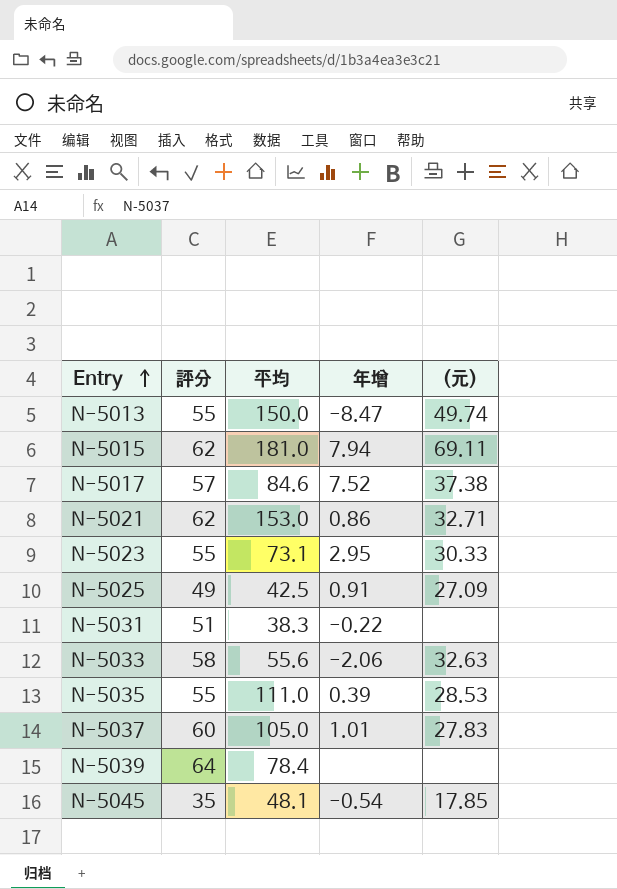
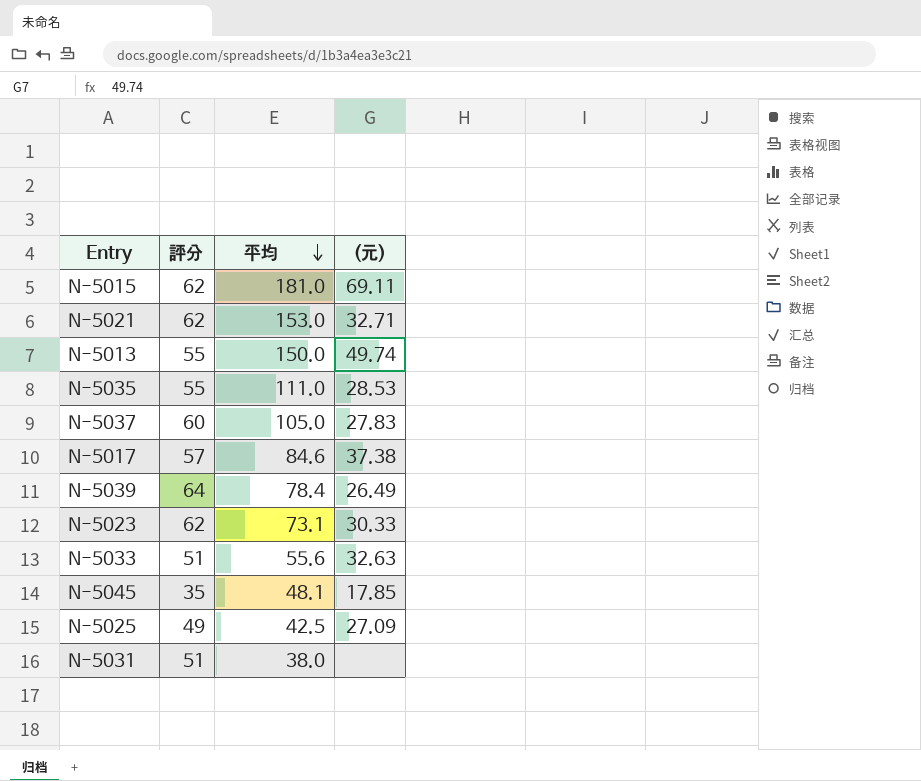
row order: Entry ascending -> 平均 descending
column 年增 | position: 4 -> none
N-5039 | (元): none -> 26.49
N-5023 | 評分: 55 -> 62
N-5033 | 評分: 58 -> 51
N-5031 | 平均: 38.3 -> 38.0

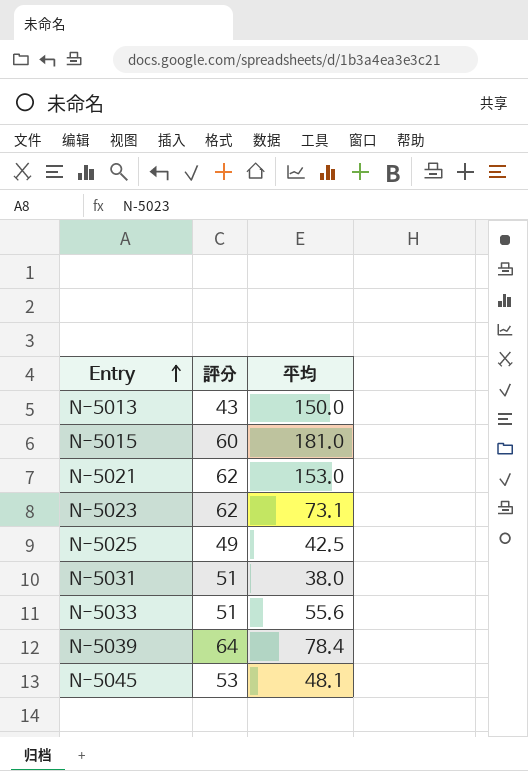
row order: 平均 descending -> Entry ascending
column (元) | position: 4 -> none
row N-5035: 55 | 111.0 | 28.53 -> none
row N-5037: 60 | 105.0 | 27.83 -> none
row N-5017: 57 | 84.6 | 37.38 -> none
N-5013 | 評分: 55 -> 43
N-5015 | 評分: 62 -> 60
N-5045 | 評分: 35 -> 53

